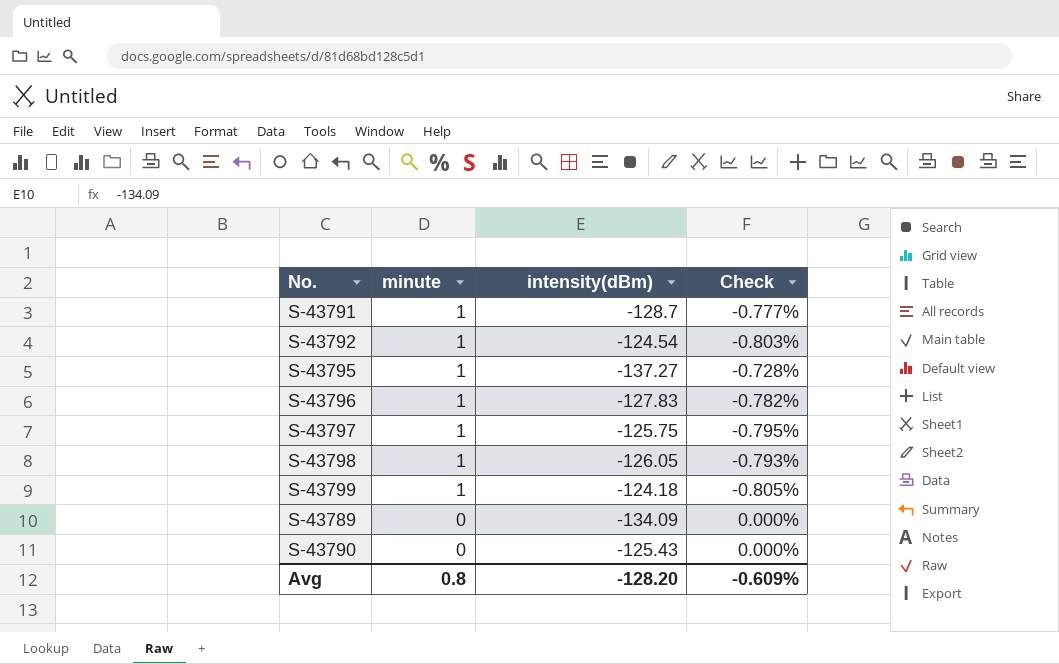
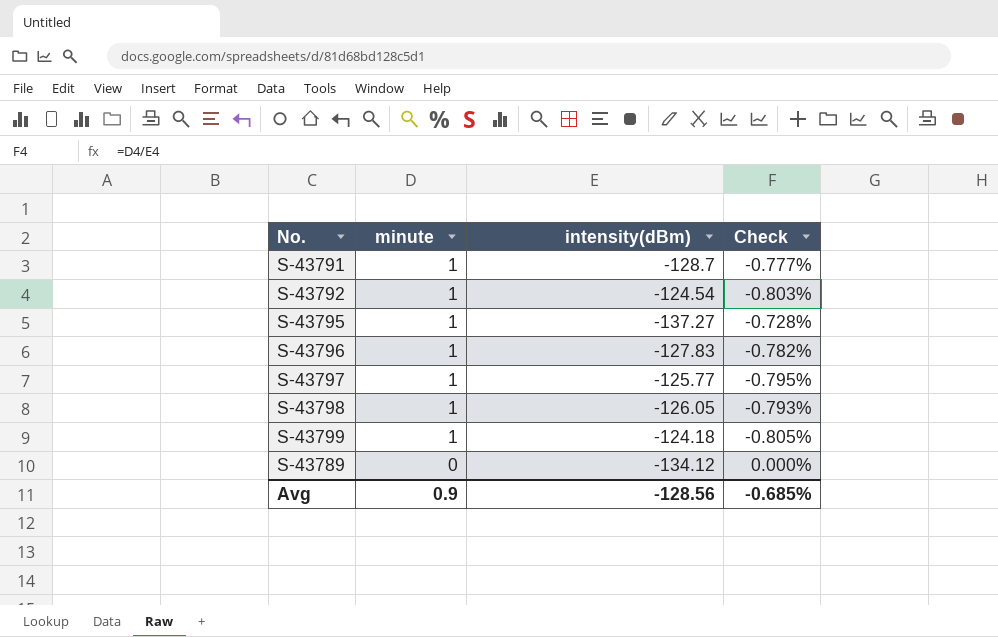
row S-43790: 0 | -125.43 | 0.000% -> none
S-43797 | intensity(dBm): -125.75 -> -125.77
S-43789 | intensity(dBm): -134.09 -> -134.12
Avg | minute: 0.8 -> 0.9
Avg | intensity(dBm): -128.20 -> -128.56
Avg | Check: -0.609% -> -0.685%

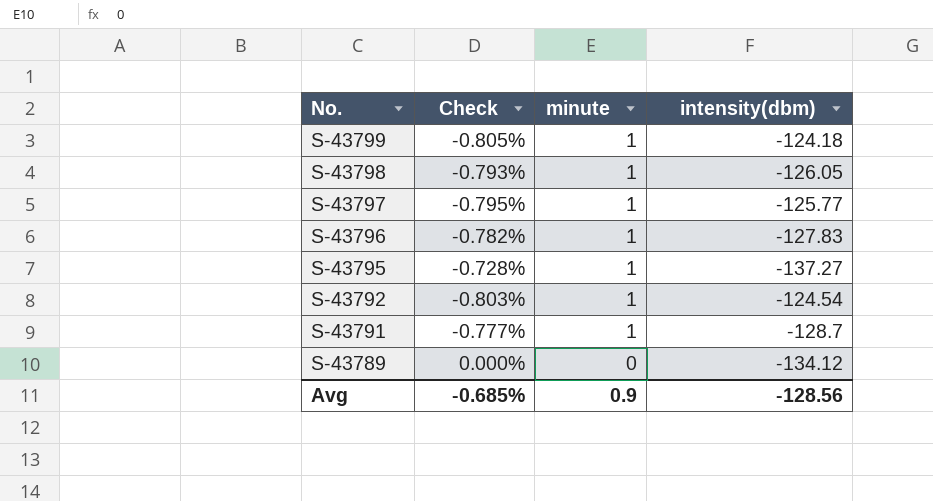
row order: minute descending -> No. descending
column Check | position: 4 -> 2
column name: intensity(dBm) -> intensity(dbm)

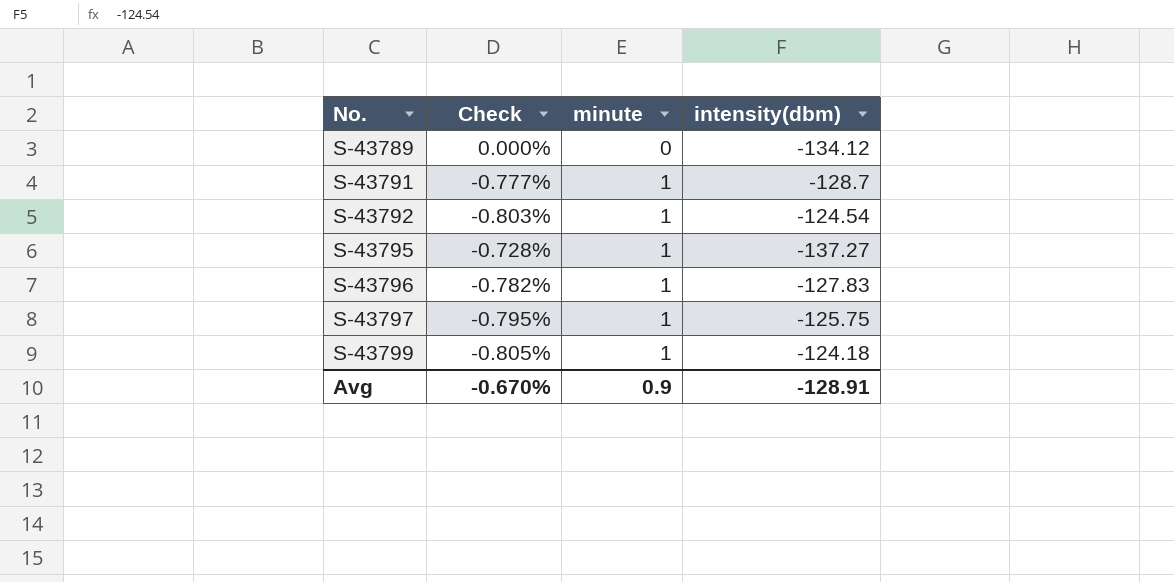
row order: No. descending -> No. ascending
row S-43798: -0.793% | 1 | -126.05 -> none
S-43797 | intensity(dbm): -125.77 -> -125.75
Avg | Check: -0.685% -> -0.670%
Avg | intensity(dbm): -128.56 -> -128.91

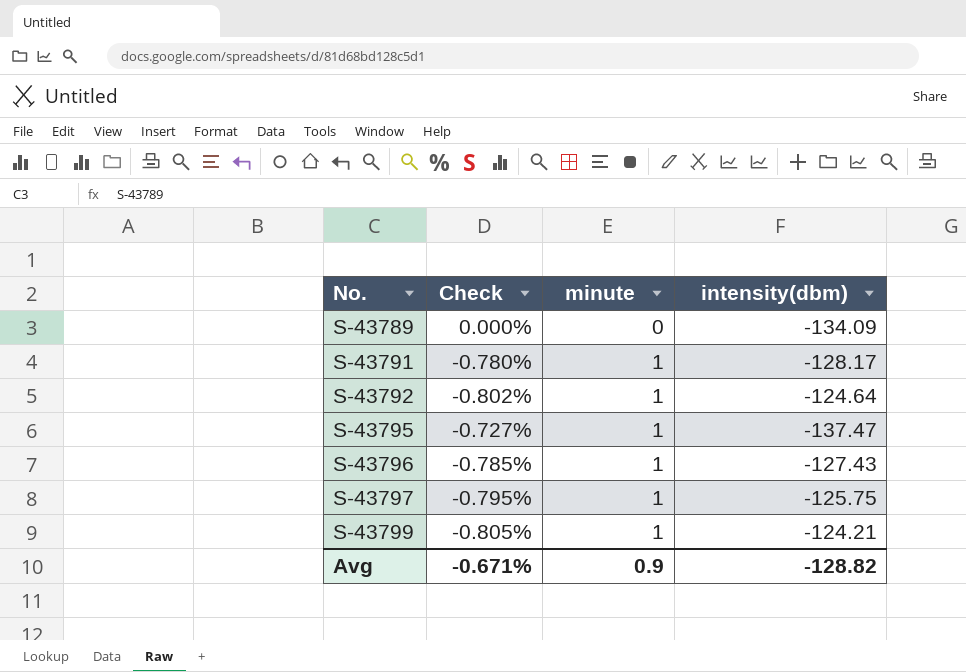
S-43789 | intensity(dbm): -134.12 -> -134.09
S-43791 | Check: -0.777% -> -0.780%
S-43791 | intensity(dbm): -128.7 -> -128.17
S-43792 | Check: -0.803% -> -0.802%
S-43792 | intensity(dbm): -124.54 -> -124.64
S-43795 | Check: -0.728% -> -0.727%
S-43795 | intensity(dbm): -137.27 -> -137.47
S-43796 | Check: -0.782% -> -0.785%
S-43796 | intensity(dbm): -127.83 -> -127.43
S-43799 | intensity(dbm): -124.18 -> -124.21
Avg | Check: -0.670% -> -0.671%
Avg | intensity(dbm): -128.91 -> -128.82

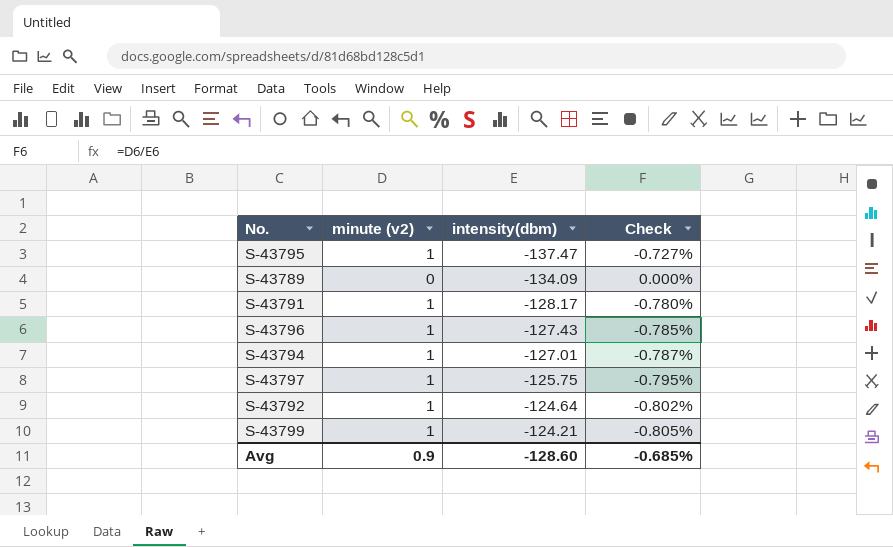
row order: No. ascending -> intensity(dbm) ascending
column name: minute -> minute (v2)
column Check | position: 2 -> 4
row S-43794: none -> 1 | -127.01 | -0.787%
Avg | intensity(dbm): -128.82 -> -128.60
Avg | Check: -0.671% -> -0.685%

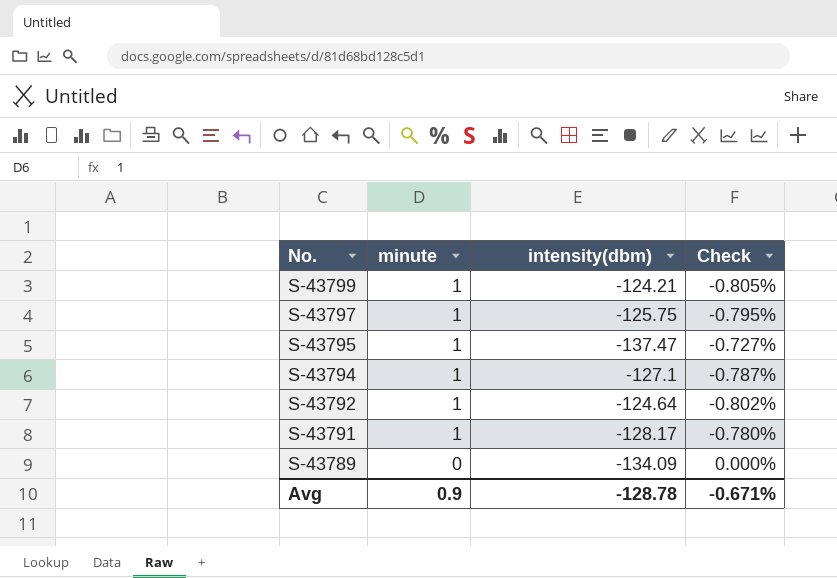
row order: intensity(dbm) ascending -> No. descending
column name: minute (v2) -> minute
row S-43796: 1 | -127.43 | -0.785% -> none
S-43794 | intensity(dbm): -127.01 -> -127.1
Avg | intensity(dbm): -128.60 -> -128.78
Avg | Check: -0.685% -> -0.671%

